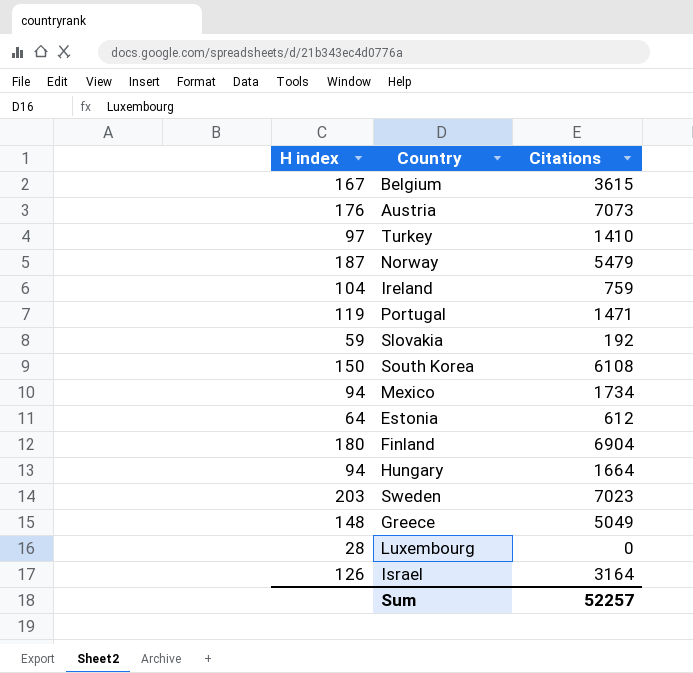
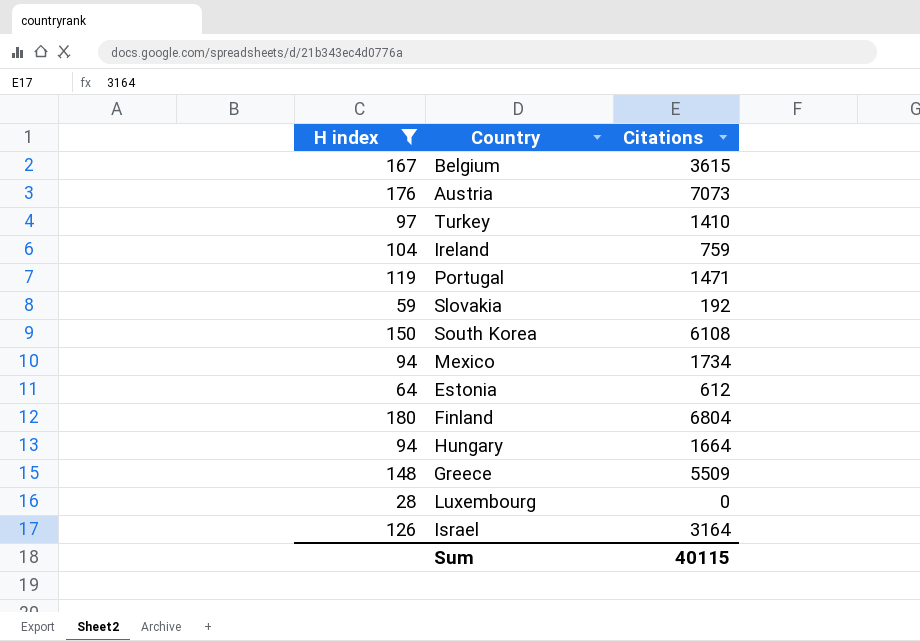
filter: none -> H index <= 180
Finland | Citations: 6904 -> 6804
Greece | Citations: 5049 -> 5509
Sum | Citations: 52257 -> 40115

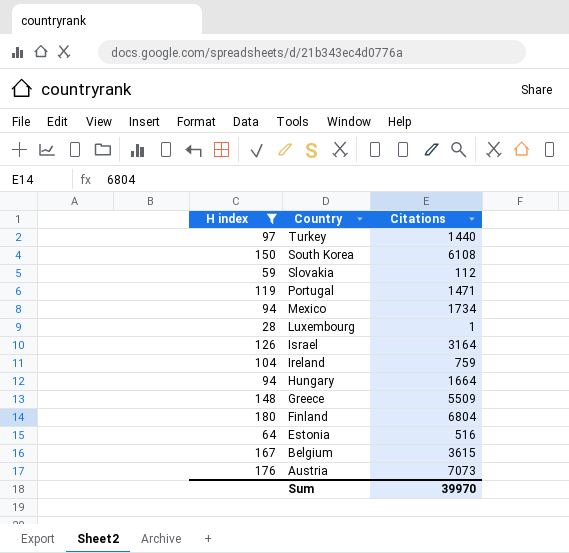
row order: none -> Country descending
Turkey | Citations: 1410 -> 1440
Slovakia | Citations: 192 -> 112
Luxembourg | Citations: 0 -> 1
Estonia | Citations: 612 -> 516
Sum | Citations: 40115 -> 39970

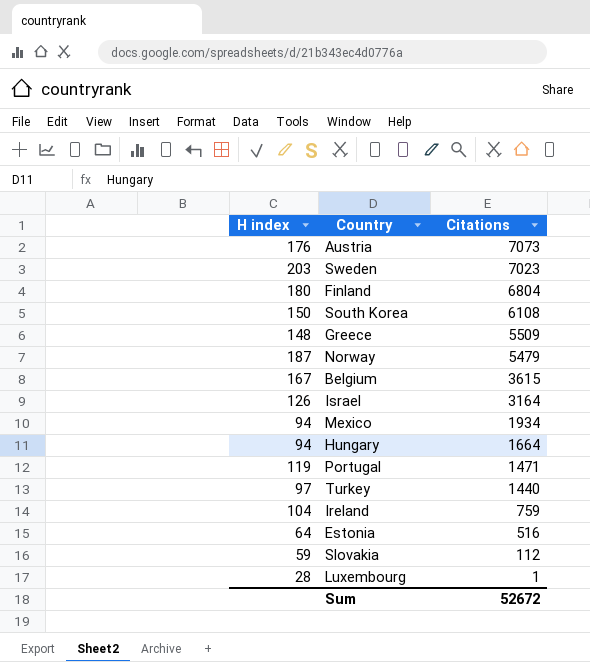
filter: H index <= 180 -> none
row order: Country descending -> Citations descending
Mexico | Citations: 1734 -> 1934
Sum | Citations: 39970 -> 52672

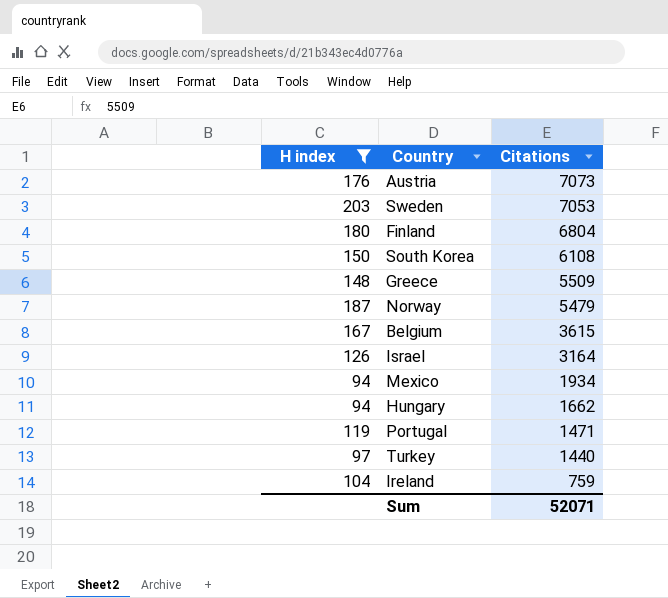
filter: none -> H index >= 94
Sweden | Citations: 7023 -> 7053
Hungary | Citations: 1664 -> 1662
Sum | Citations: 52672 -> 52071

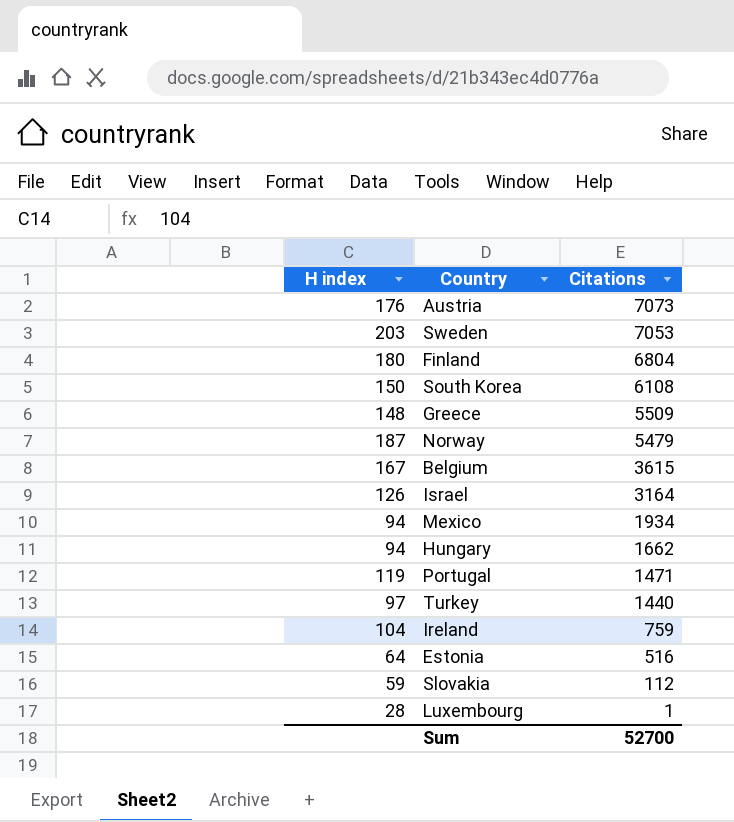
filter: H index >= 94 -> none
Sum | Citations: 52071 -> 52700

